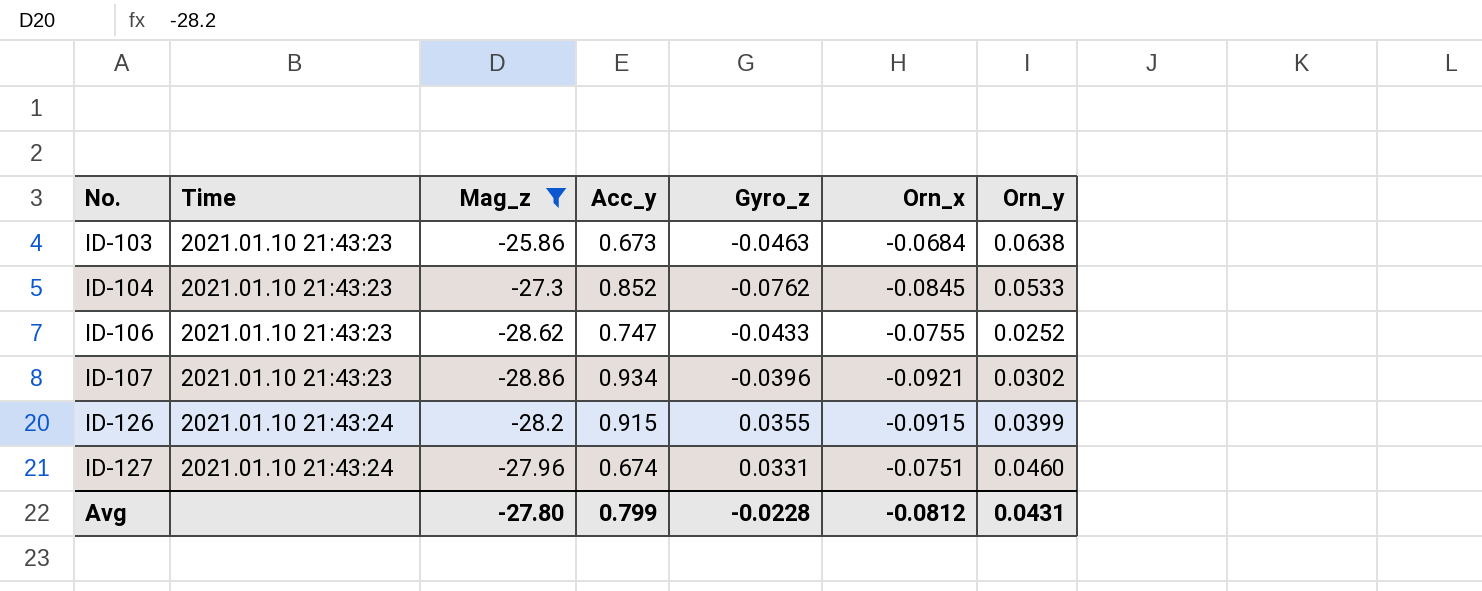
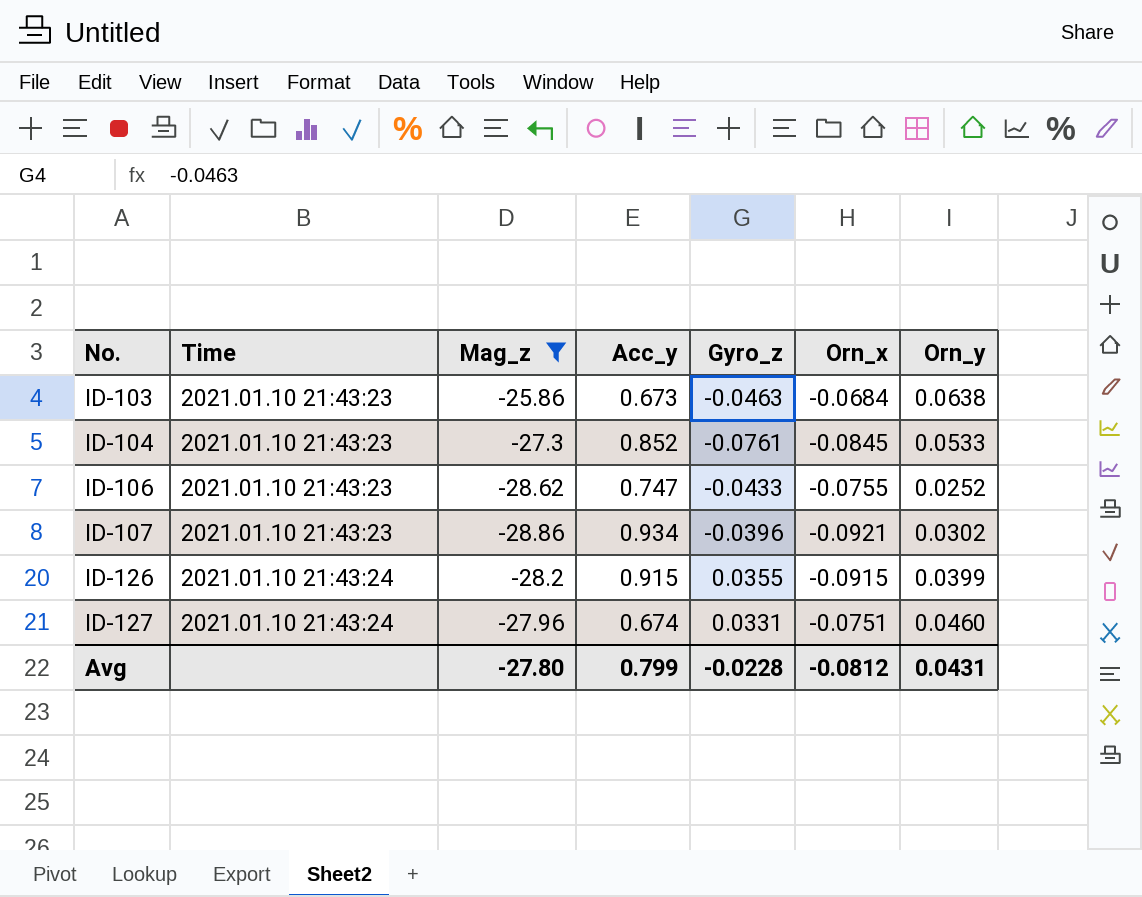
ID-104 | Gyro_z: -0.0762 -> -0.0761

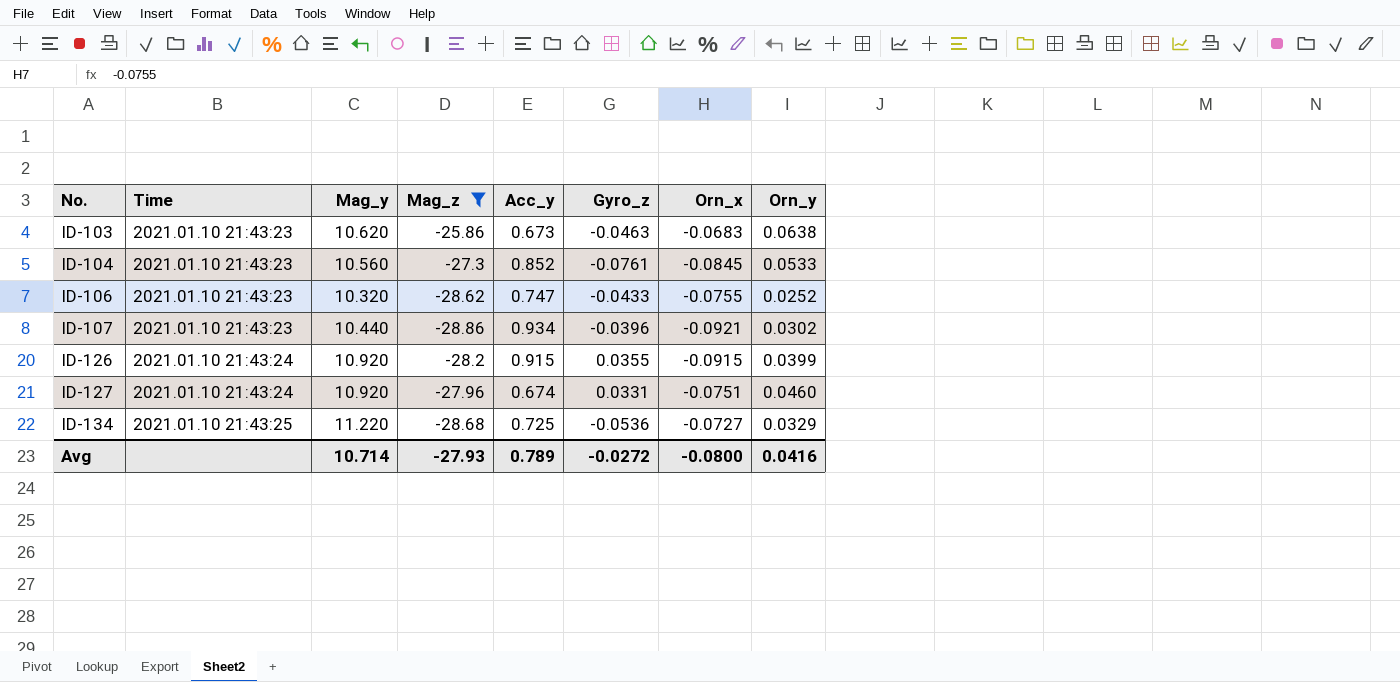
column Mag_y | position: none -> 3
ID-103 | Orn_x: -0.0684 -> -0.0683
row ID-134: none -> 2021.01.10 21:43:25 | 11.220 | -28.68 | 0.725 | -0.0536 | -0.0727 | 0.0329
Avg | Mag_z: -27.80 -> -27.93
Avg | Acc_y: 0.799 -> 0.789
Avg | Gyro_z: -0.0228 -> -0.0272
Avg | Orn_x: -0.0812 -> -0.0800
Avg | Orn_y: 0.0431 -> 0.0416

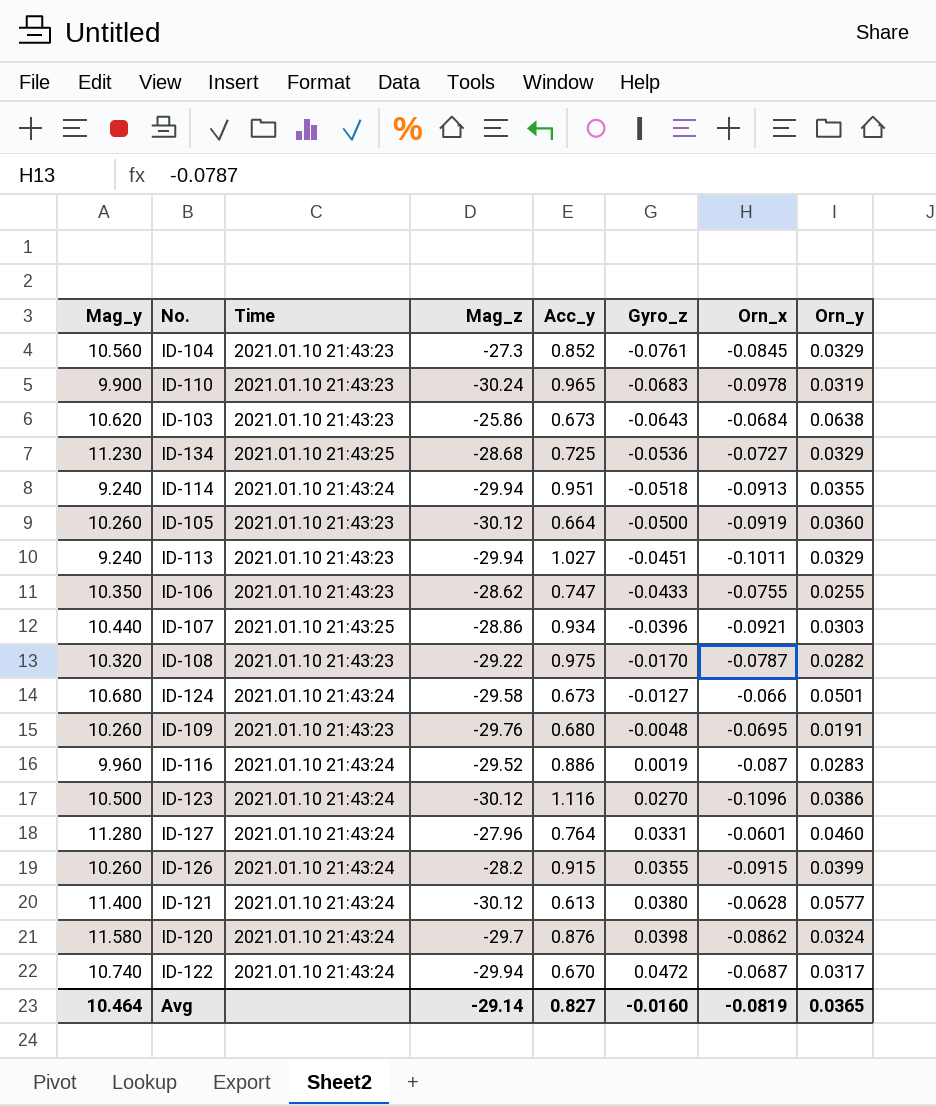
filter: Mag_z >= -28.86 -> none
row order: No. ascending -> Gyro_z ascending
column Mag_y | position: 3 -> 1
ID-104 | Orn_y: 0.0533 -> 0.0329
ID-103 | Gyro_z: -0.0463 -> -0.0643
ID-103 | Orn_x: -0.0683 -> -0.0684
ID-134 | Mag_y: 11.220 -> 11.230
ID-106 | Mag_y: 10.320 -> 10.350
ID-106 | Orn_y: 0.0252 -> 0.0255
ID-107 | Time: 2021.01.10 21:43:23 -> 2021.01.10 21:43:25
ID-107 | Orn_y: 0.0302 -> 0.0303
ID-127 | Mag_y: 10.920 -> 11.280
ID-127 | Acc_y: 0.674 -> 0.764
ID-127 | Orn_x: -0.0751 -> -0.0601
ID-126 | Mag_y: 10.920 -> 10.260
Avg | Mag_y: 10.714 -> 10.464
Avg | Mag_z: -27.93 -> -29.14
Avg | Acc_y: 0.789 -> 0.827
Avg | Gyro_z: -0.0272 -> -0.0160
Avg | Orn_x: -0.0800 -> -0.0819
Avg | Orn_y: 0.0416 -> 0.0365

